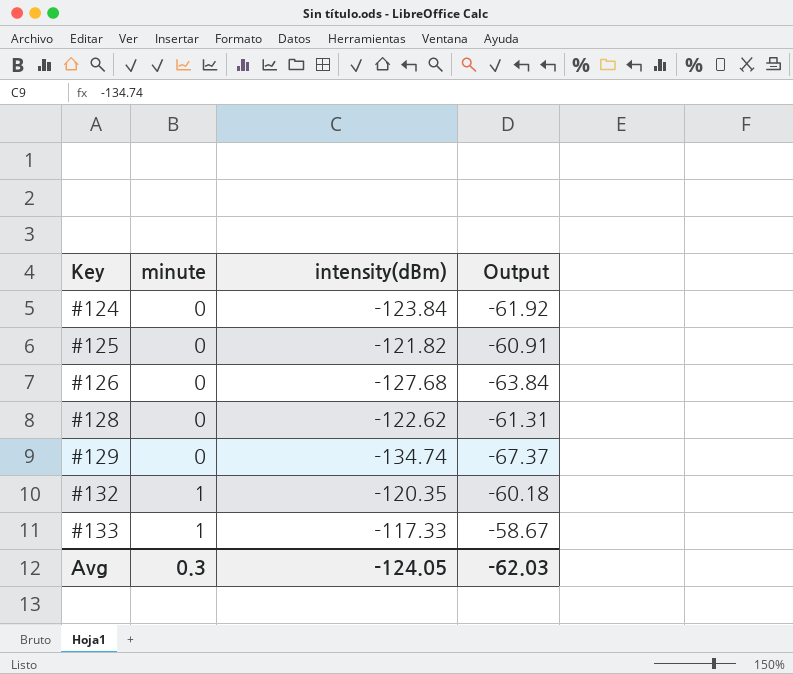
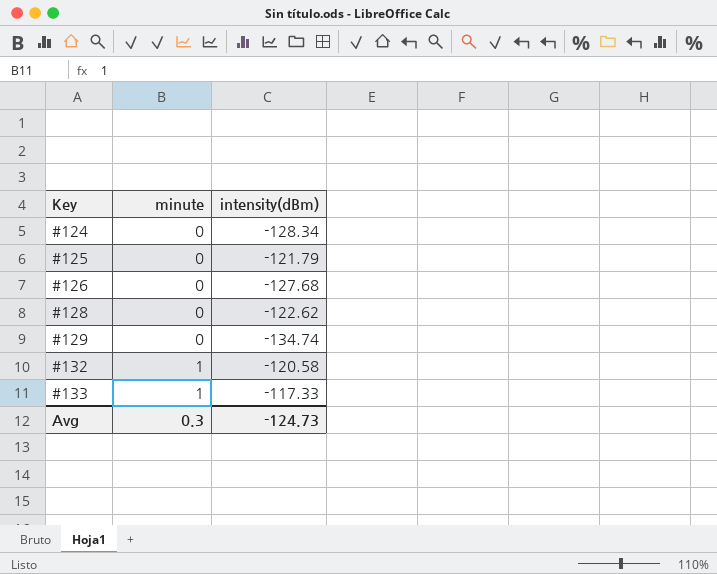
column Output | formula: [intensity(dBm)] * 0.5 -> none
#124 | intensity(dBm): -123.84 -> -128.34
#125 | intensity(dBm): -121.82 -> -121.79
#132 | intensity(dBm): -120.35 -> -120.58
Avg | intensity(dBm): -124.05 -> -124.73

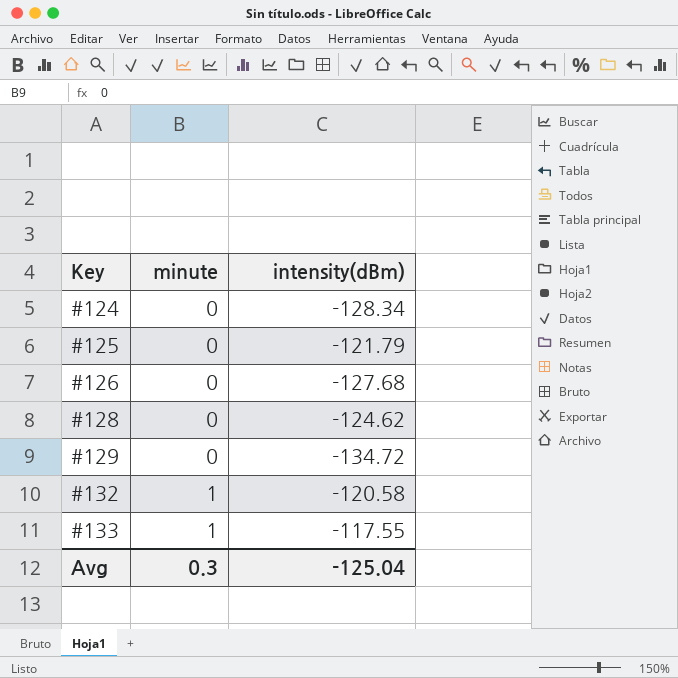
#128 | intensity(dBm): -122.62 -> -124.62
#129 | intensity(dBm): -134.74 -> -134.72
#133 | intensity(dBm): -117.33 -> -117.55
Avg | intensity(dBm): -124.73 -> -125.04

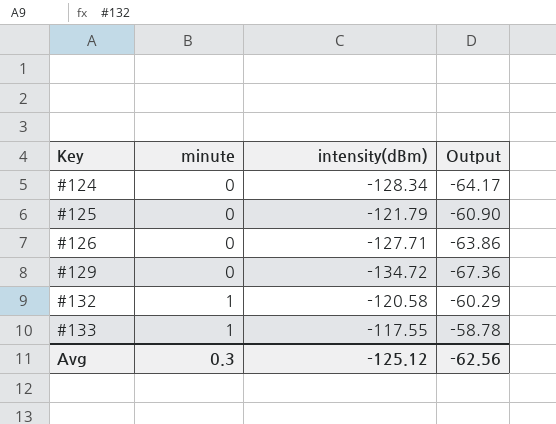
column Output | formula: none -> [intensity(dBm)] * 0.5
row #128: 0 | -124.62 -> none
#126 | intensity(dBm): -127.68 -> -127.71
Avg | intensity(dBm): -125.04 -> -125.12

